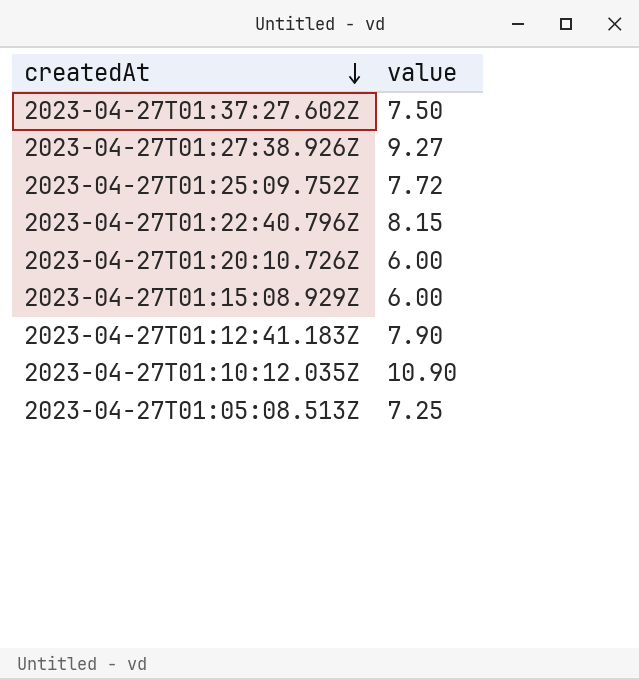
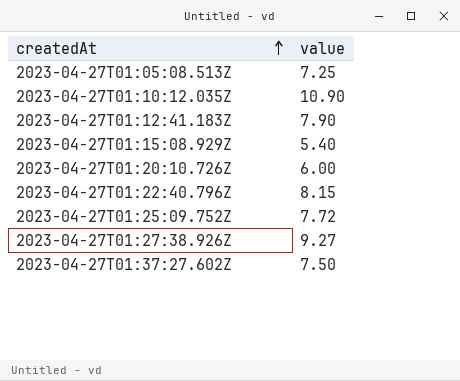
row order: createdAt descending -> createdAt ascending
2023-04-27T01:15:08.929Z | value: 6.00 -> 5.40

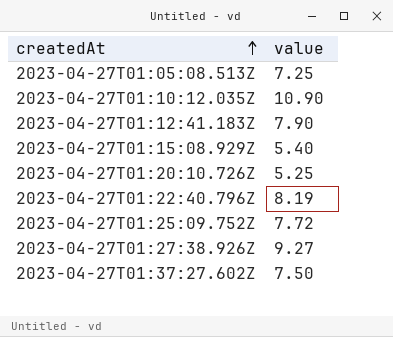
2023-04-27T01:20:10.726Z | value: 6.00 -> 5.25
2023-04-27T01:22:40.796Z | value: 8.15 -> 8.19

